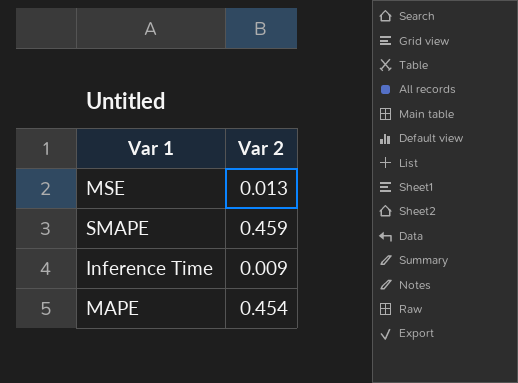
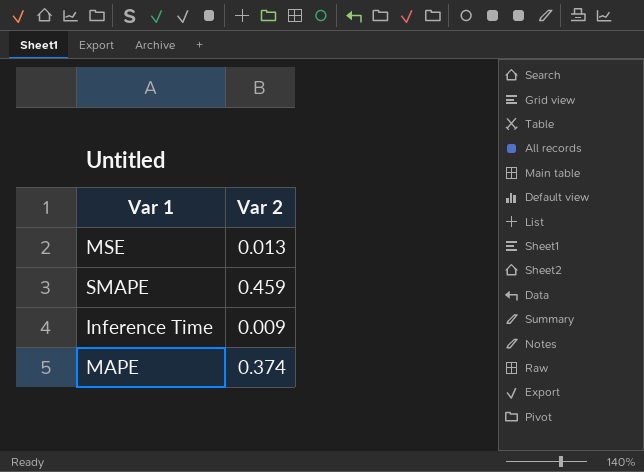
MAPE | Var 2: 0.454 -> 0.374

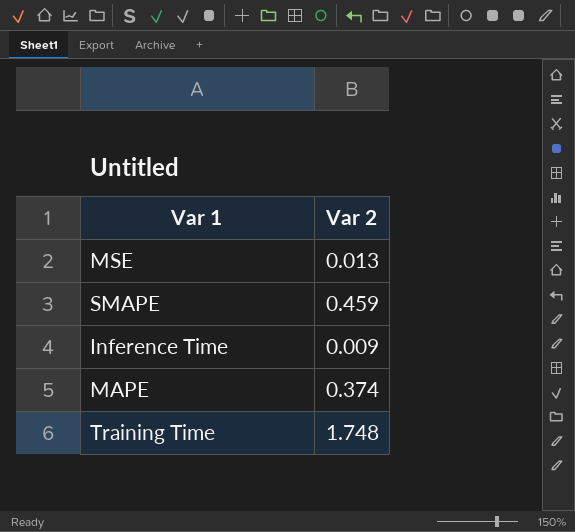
row Training Time: none -> 1.748

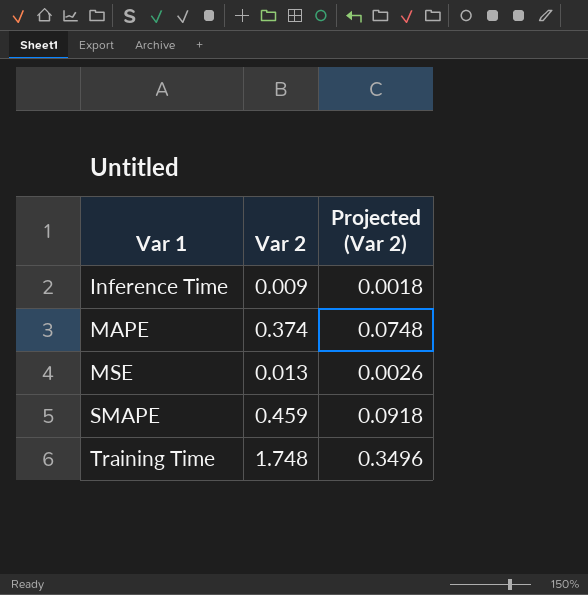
row order: none -> Var 1 ascending
column Projected (Var 2) | formula: none -> [Var 2] * 0.2

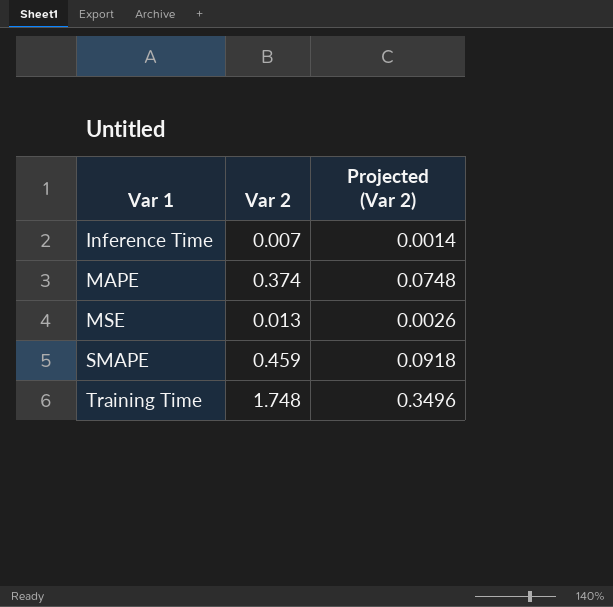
Inference Time | Var 2: 0.009 -> 0.007
Inference Time | Projected (Var 2): 0.0018 -> 0.0014

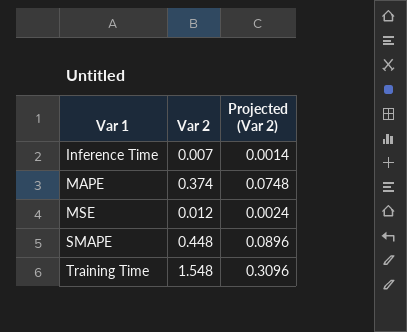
MSE | Var 2: 0.013 -> 0.012
MSE | Projected (Var 2): 0.0026 -> 0.0024
SMAPE | Var 2: 0.459 -> 0.448
SMAPE | Projected (Var 2): 0.0918 -> 0.0896
Training Time | Var 2: 1.748 -> 1.548
Training Time | Projected (Var 2): 0.3496 -> 0.3096

